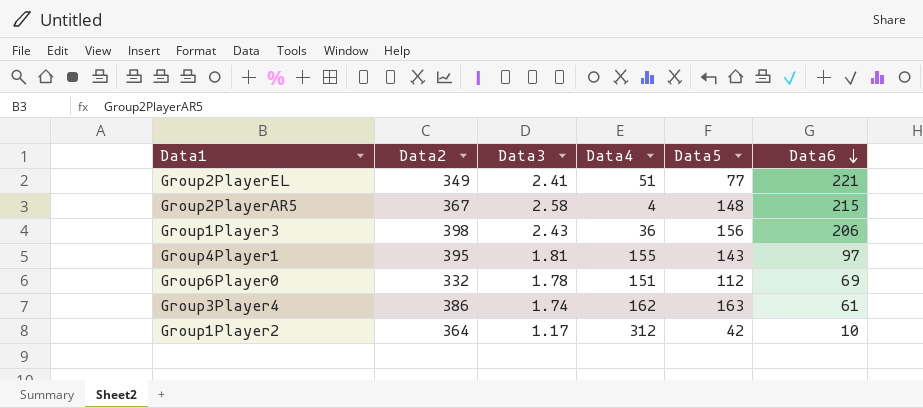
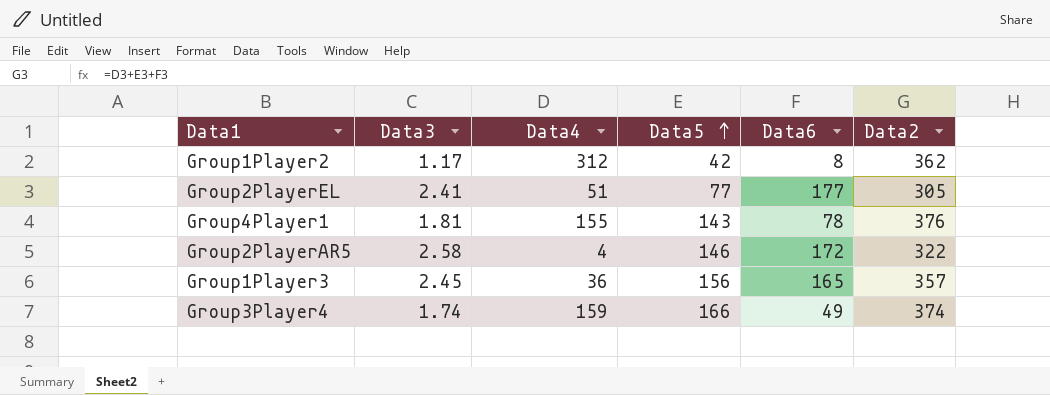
row order: Data6 descending -> Data5 ascending
column Data2 | position: 2 -> 6
row Group6Player0: 332 | 1.78 | 151 | 112 | 69 -> none
Group1Player2 | Data6: 10 -> 8
Group1Player2 | Data2: 364 -> 362
Group2PlayerEL | Data6: 221 -> 177
Group2PlayerEL | Data2: 349 -> 305
Group4Player1 | Data6: 97 -> 78
Group4Player1 | Data2: 395 -> 376
Group2PlayerAR5 | Data5: 148 -> 146
Group2PlayerAR5 | Data6: 215 -> 172
Group2PlayerAR5 | Data2: 367 -> 322
Group1Player3 | Data3: 2.43 -> 2.45
Group1Player3 | Data6: 206 -> 165
Group1Player3 | Data2: 398 -> 357
Group3Player4 | Data4: 162 -> 159
Group3Player4 | Data5: 163 -> 166
Group3Player4 | Data6: 61 -> 49
Group3Player4 | Data2: 386 -> 374

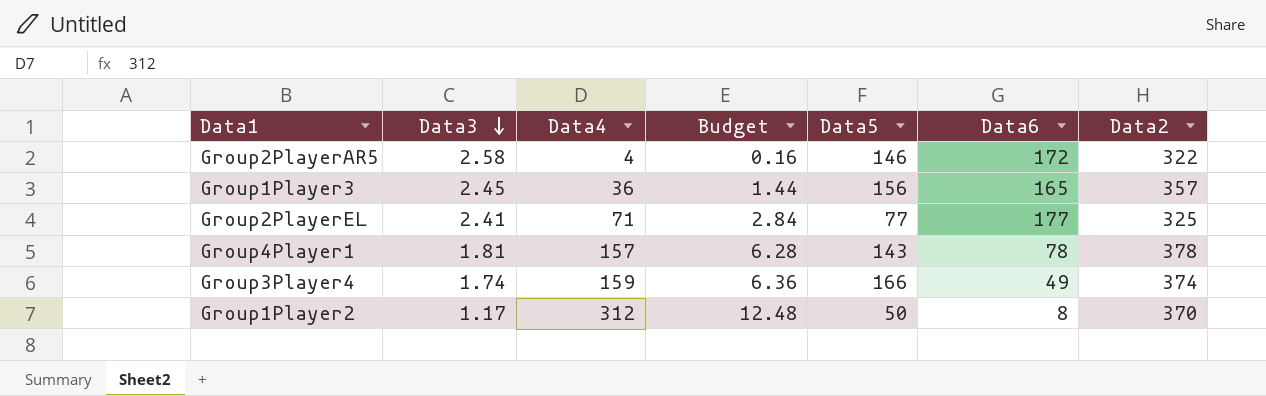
row order: Data5 ascending -> Data3 descending
column Budget | formula: none -> [Data4] * 0.04
Group2PlayerEL | Data4: 51 -> 71
Group2PlayerEL | Data2: 305 -> 325
Group4Player1 | Data4: 155 -> 157
Group4Player1 | Data2: 376 -> 378
Group1Player2 | Data5: 42 -> 50
Group1Player2 | Data2: 362 -> 370

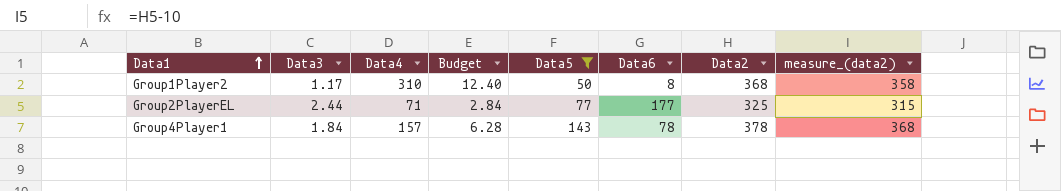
filter: none -> Data5 <= 143
row order: Data3 descending -> Data1 ascending
column measure_(data2) | formula: none -> [Data2] - 10
Group1Player2 | Data4: 312 -> 310
Group1Player2 | Budget: 12.48 -> 12.40
Group1Player2 | Data2: 370 -> 368
Group2PlayerEL | Data3: 2.41 -> 2.44
Group4Player1 | Data3: 1.81 -> 1.84

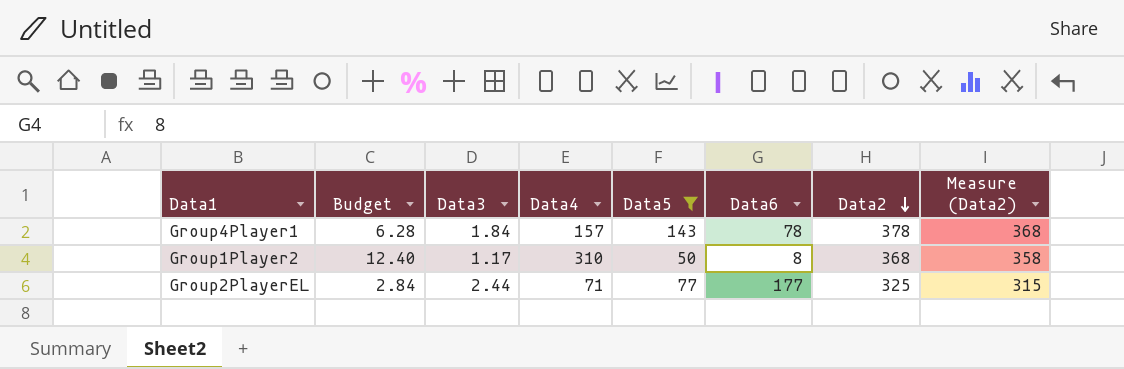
row order: Data1 ascending -> Data2 descending
column Budget | position: 4 -> 2
column name: measure_(data2) -> Measure (Data2)

